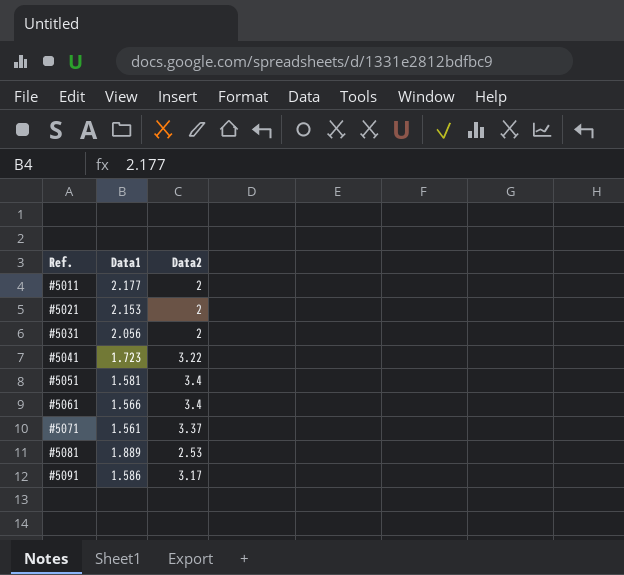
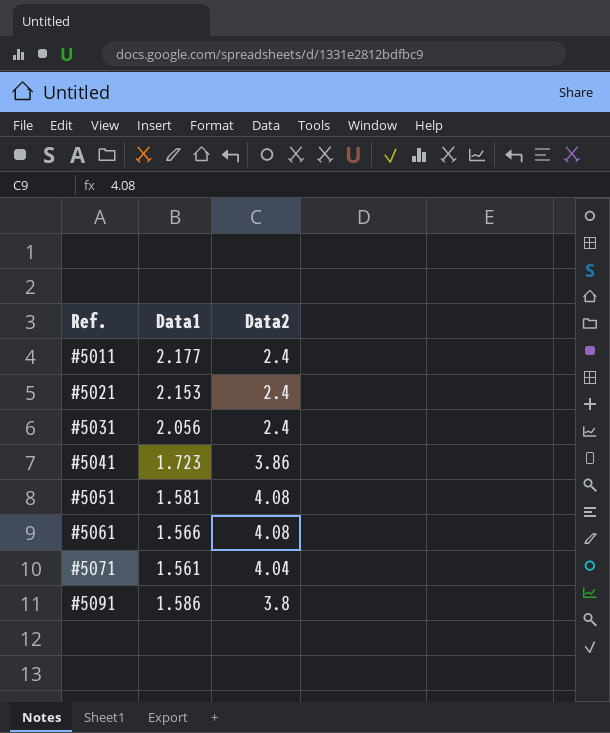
row #5081: 1.889 | 2.53 -> none
#5011 | Data2: 2 -> 2.4
#5021 | Data2: 2 -> 2.4
#5031 | Data2: 2 -> 2.4
#5041 | Data2: 3.22 -> 3.86
#5051 | Data2: 3.4 -> 4.08
#5061 | Data2: 3.4 -> 4.08
#5071 | Data2: 3.37 -> 4.04
#5091 | Data2: 3.17 -> 3.8

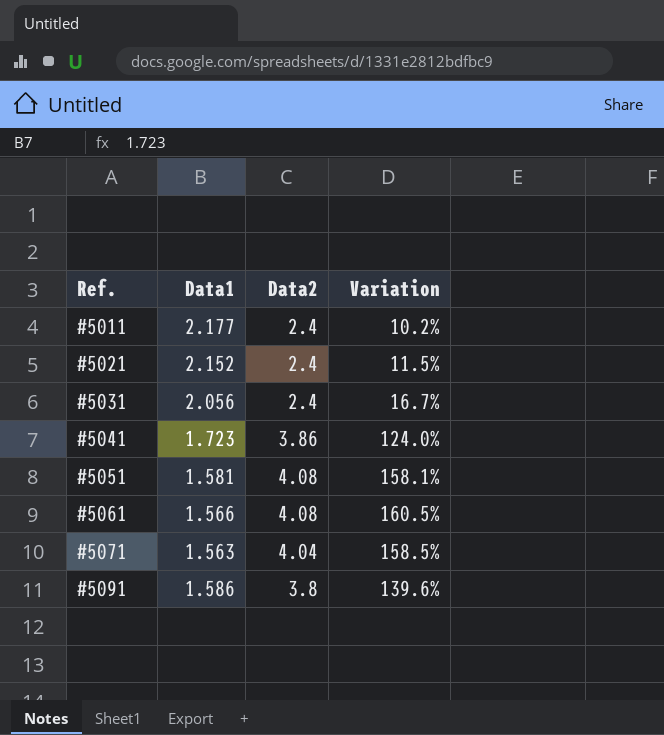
column Variation | formula: none -> ([Data2] - [Data1]) / [Data1]
#5021 | Data1: 2.153 -> 2.152
#5071 | Data1: 1.561 -> 1.563

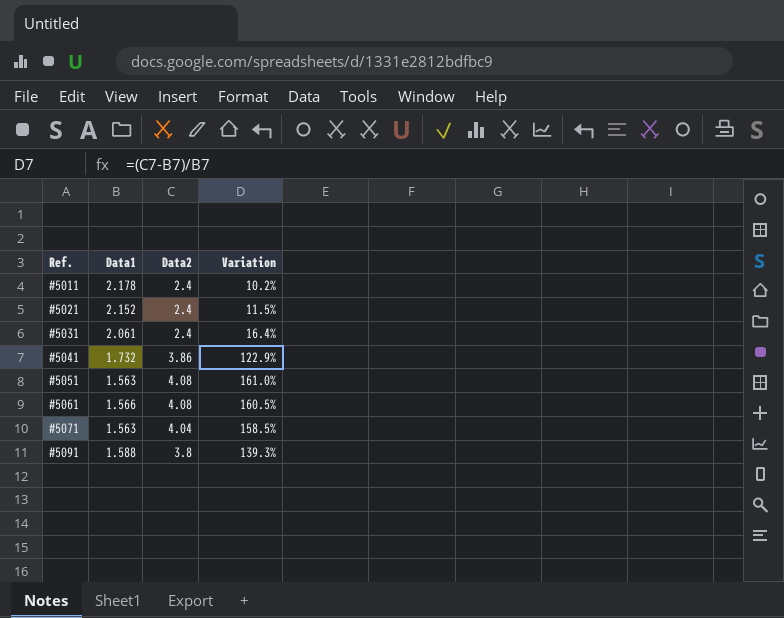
#5011 | Data1: 2.177 -> 2.178
#5031 | Data1: 2.056 -> 2.061
#5031 | Variation: 16.7% -> 16.4%
#5041 | Data1: 1.723 -> 1.732
#5041 | Variation: 124.0% -> 122.9%
#5051 | Data1: 1.581 -> 1.563
#5051 | Variation: 158.1% -> 161.0%
#5091 | Data1: 1.586 -> 1.588
#5091 | Variation: 139.6% -> 139.3%

